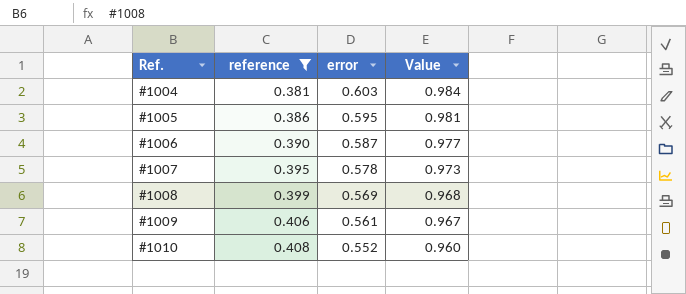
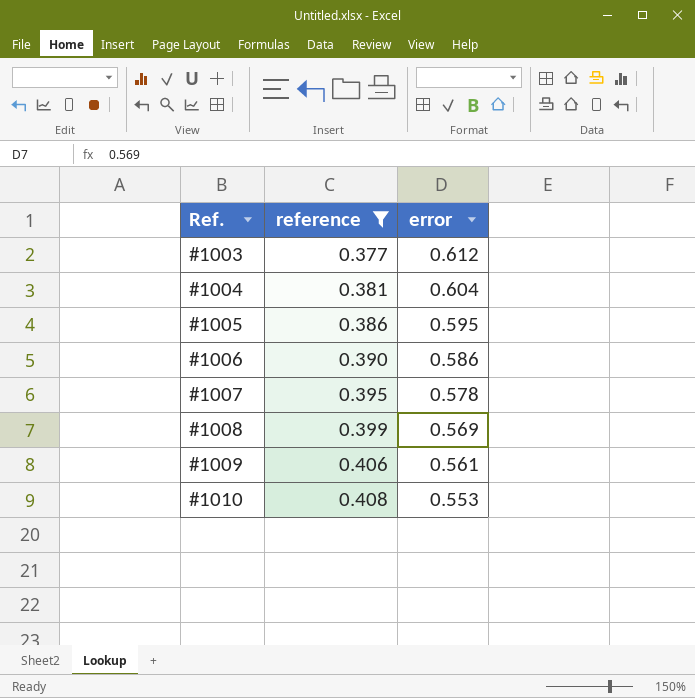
column Value | formula: [reference] + [error] -> none
row #1003: none -> 0.377 | 0.612
#1004 | error: 0.603 -> 0.604
#1006 | error: 0.587 -> 0.586
#1010 | error: 0.552 -> 0.553

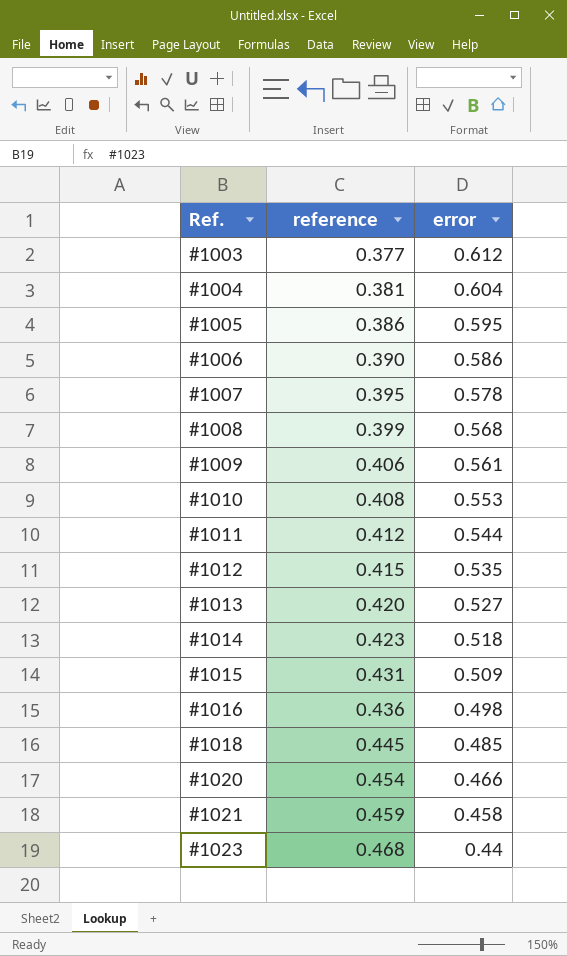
filter: reference <= 0.408 -> none
#1008 | error: 0.569 -> 0.568

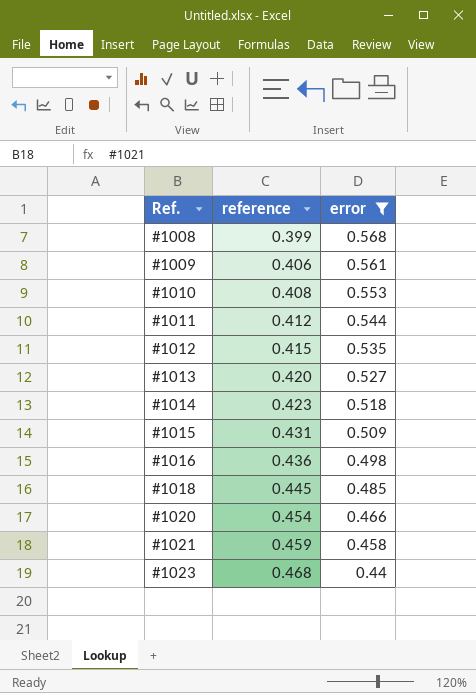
filter: none -> error <= 0.568

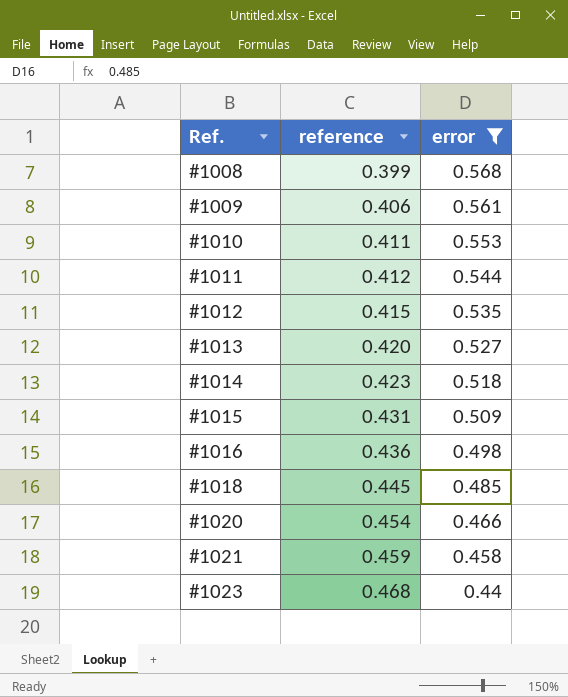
#1010 | reference: 0.408 -> 0.411

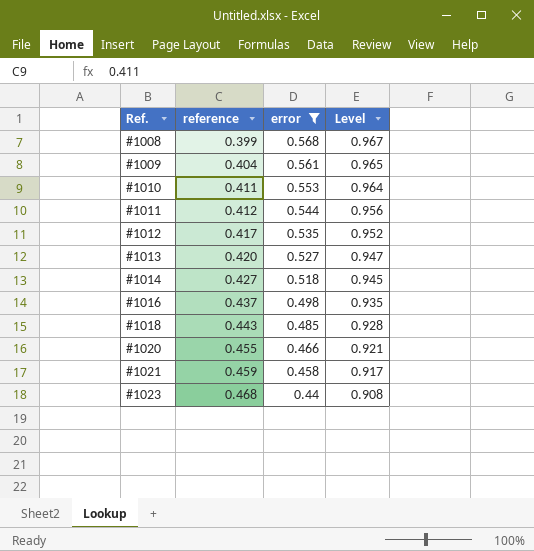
column Level | formula: none -> [reference] + [error]
row #1015: 0.431 | 0.509 -> none
#1009 | reference: 0.406 -> 0.404
#1012 | reference: 0.415 -> 0.417
#1014 | reference: 0.423 -> 0.427
#1016 | reference: 0.436 -> 0.437
#1018 | reference: 0.445 -> 0.443
#1020 | reference: 0.454 -> 0.455

